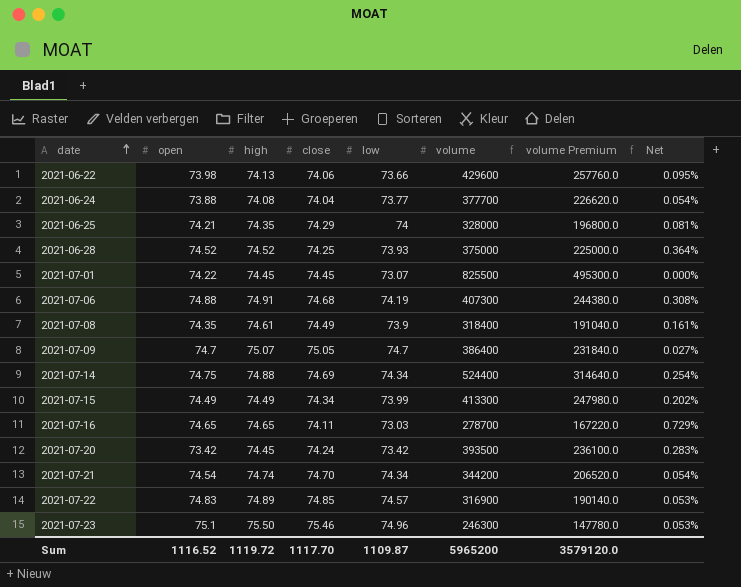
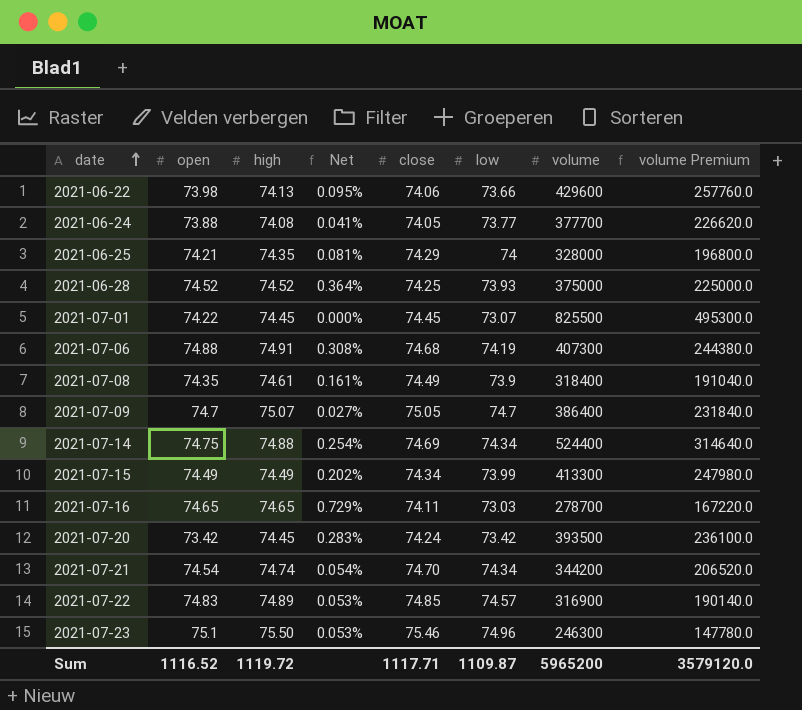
column Net | position: 8 -> 4
2021-06-24 | Net: 0.054% -> 0.041%
2021-06-24 | close: 74.04 -> 74.05
Sum | close: 1117.70 -> 1117.71

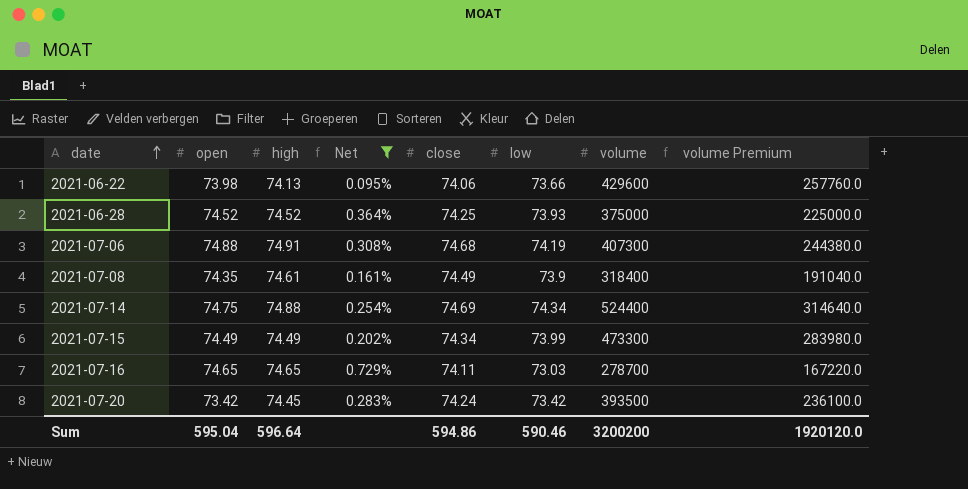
filter: none -> Net >= 0.095%
2021-07-15 | volume: 413300 -> 473300
2021-07-15 | volume Premium: 247980.0 -> 283980.0
Sum | open: 1116.52 -> 595.04
Sum | high: 1119.72 -> 596.64
Sum | close: 1117.71 -> 594.86
Sum | low: 1109.87 -> 590.46
Sum | volume: 5965200 -> 3200200
Sum | volume Premium: 3579120.0 -> 1920120.0

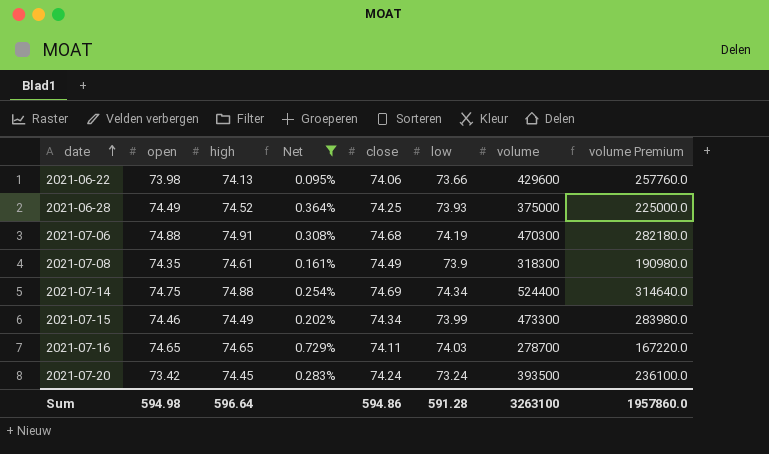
2021-06-28 | open: 74.52 -> 74.49
2021-07-06 | volume: 407300 -> 470300
2021-07-06 | volume Premium: 244380.0 -> 282180.0
2021-07-08 | volume: 318400 -> 318300
2021-07-08 | volume Premium: 191040.0 -> 190980.0
2021-07-15 | open: 74.49 -> 74.46
2021-07-16 | low: 73.03 -> 74.03
2021-07-20 | low: 73.42 -> 73.24
Sum | open: 595.04 -> 594.98
Sum | low: 590.46 -> 591.28
Sum | volume: 3200200 -> 3263100
Sum | volume Premium: 1920120.0 -> 1957860.0

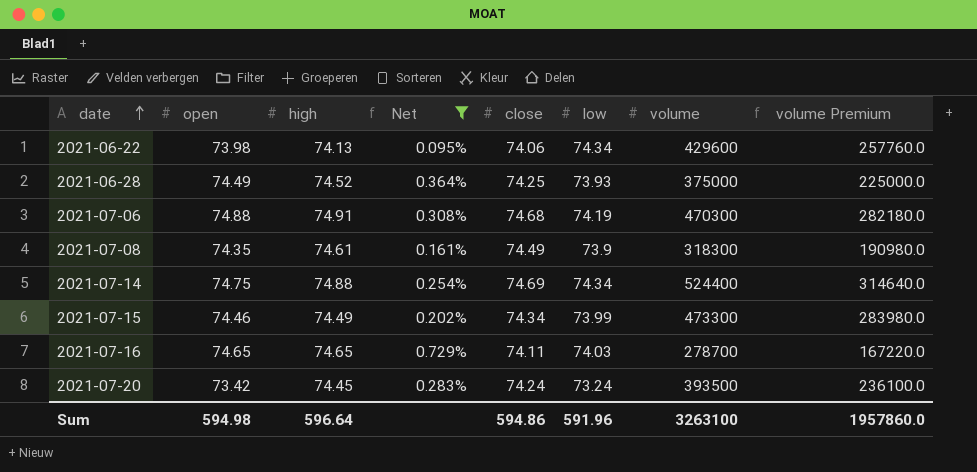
2021-06-22 | low: 73.66 -> 74.34
Sum | low: 591.28 -> 591.96

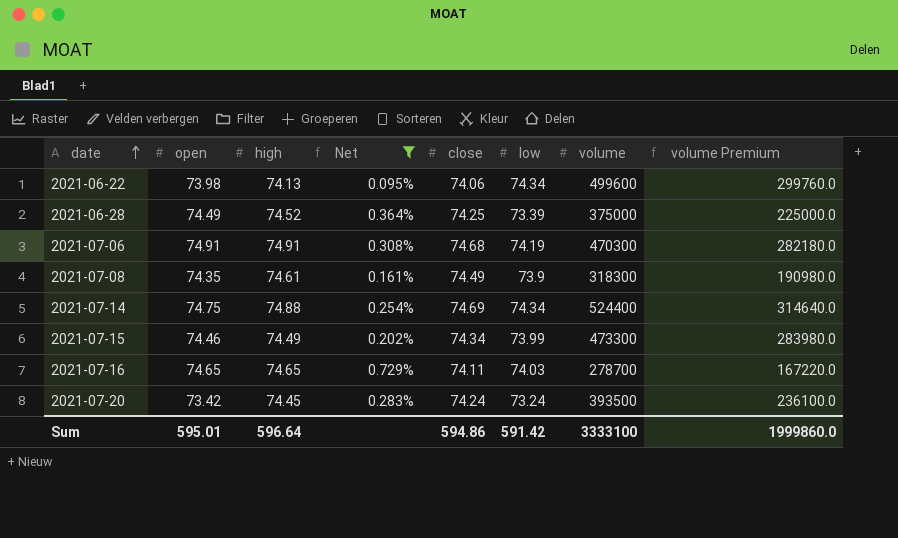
2021-06-22 | volume: 429600 -> 499600
2021-06-22 | volume Premium: 257760.0 -> 299760.0
2021-06-28 | low: 73.93 -> 73.39
2021-07-06 | open: 74.88 -> 74.91
Sum | open: 594.98 -> 595.01
Sum | low: 591.96 -> 591.42
Sum | volume: 3263100 -> 3333100
Sum | volume Premium: 1957860.0 -> 1999860.0

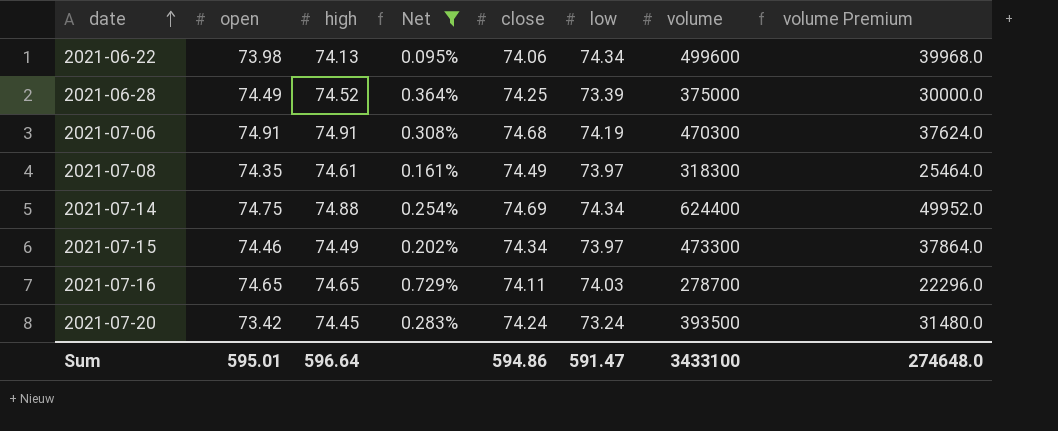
column volume Premium | formula: [volume] * 0.6 -> [volume] * 0.08
2021-07-08 | low: 73.9 -> 73.97
2021-07-14 | volume: 524400 -> 624400
2021-07-15 | low: 73.99 -> 73.97
Sum | low: 591.42 -> 591.47
Sum | volume: 3333100 -> 3433100
Sum | volume Premium: 1999860.0 -> 274648.0

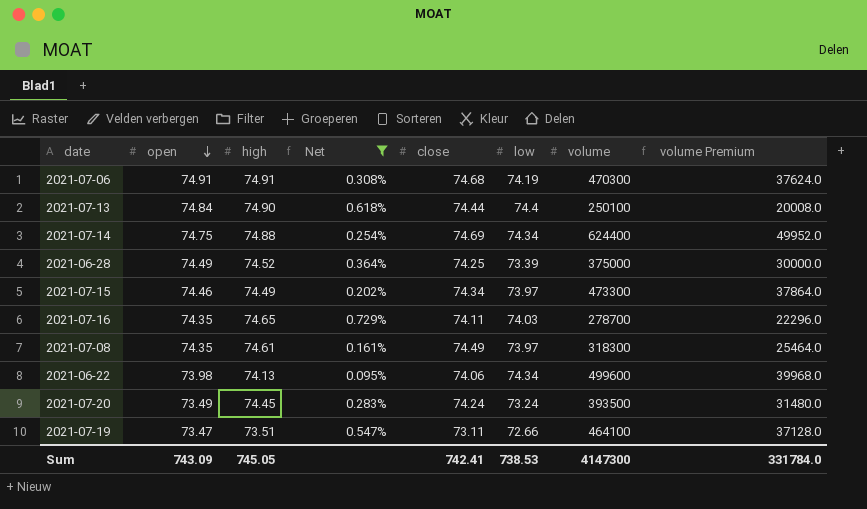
row order: date ascending -> open descending
row 2021-07-13: none -> 74.84 | 74.90 | 0.618% | 74.44 | 74.4 | 250100 | 20008.0
2021-07-16 | open: 74.65 -> 74.35
2021-07-20 | open: 73.42 -> 73.49
row 2021-07-19: none -> 73.47 | 73.51 | 0.547% | 73.11 | 72.66 | 464100 | 37128.0
Sum | open: 595.01 -> 743.09
Sum | high: 596.64 -> 745.05
Sum | close: 594.86 -> 742.41
Sum | low: 591.47 -> 738.53
Sum | volume: 3433100 -> 4147300
Sum | volume Premium: 274648.0 -> 331784.0

